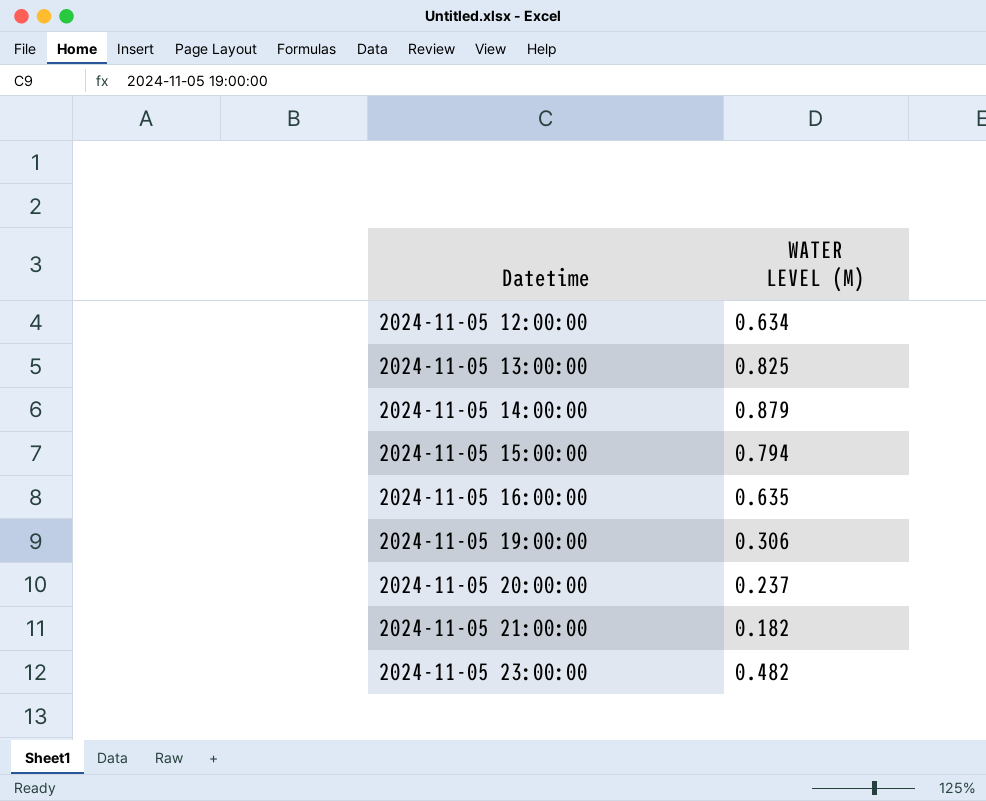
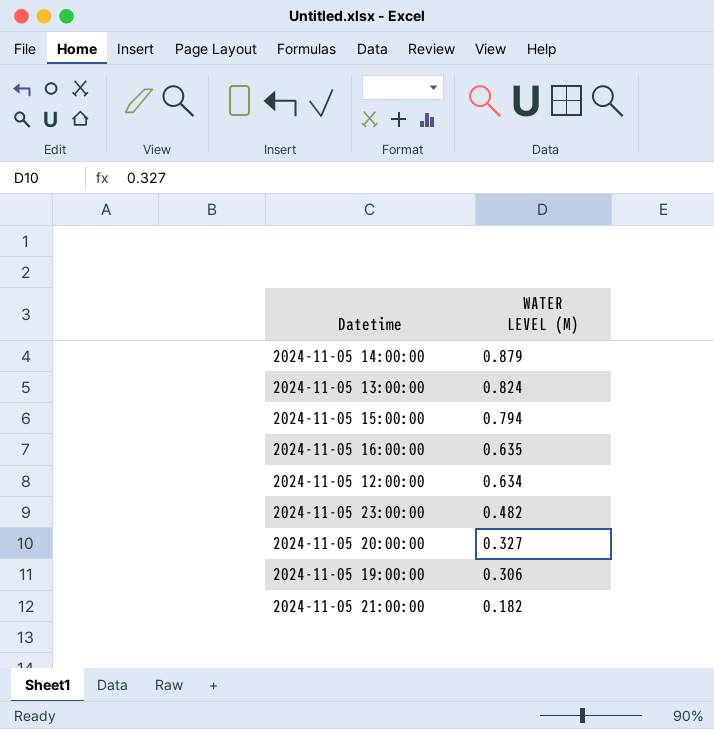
row order: Datetime ascending -> WATER LEVEL (M) descending
2024-11-05 13:00:00 | WATER LEVEL (M): 0.825 -> 0.824
2024-11-05 20:00:00 | WATER LEVEL (M): 0.237 -> 0.327

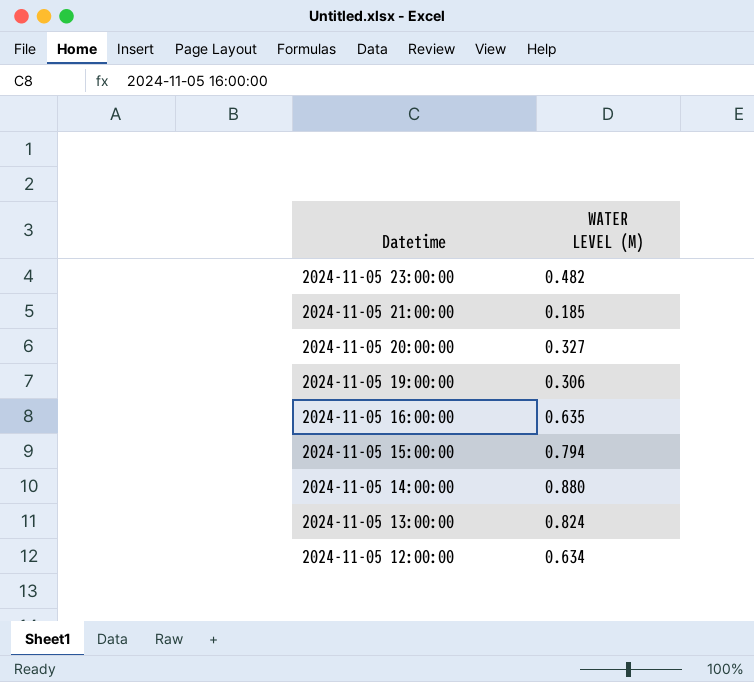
row order: WATER LEVEL (M) descending -> Datetime descending
2024-11-05 21:00:00 | WATER LEVEL (M): 0.182 -> 0.185
2024-11-05 14:00:00 | WATER LEVEL (M): 0.879 -> 0.880

